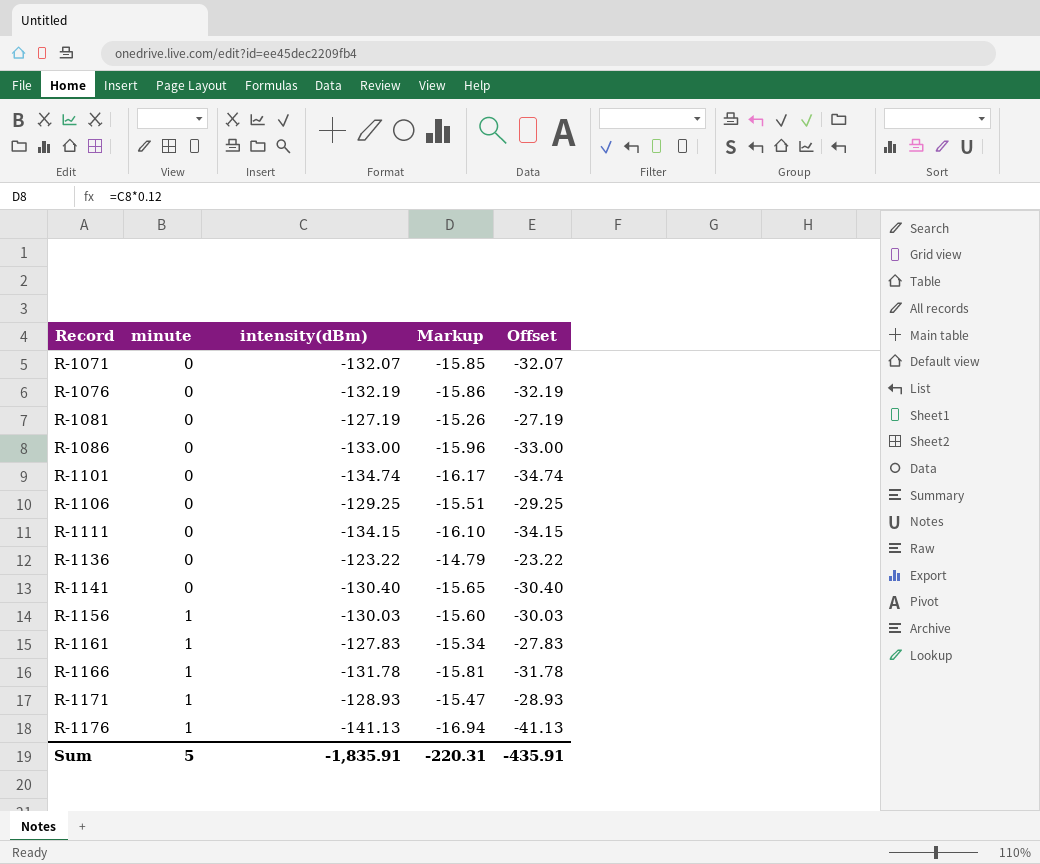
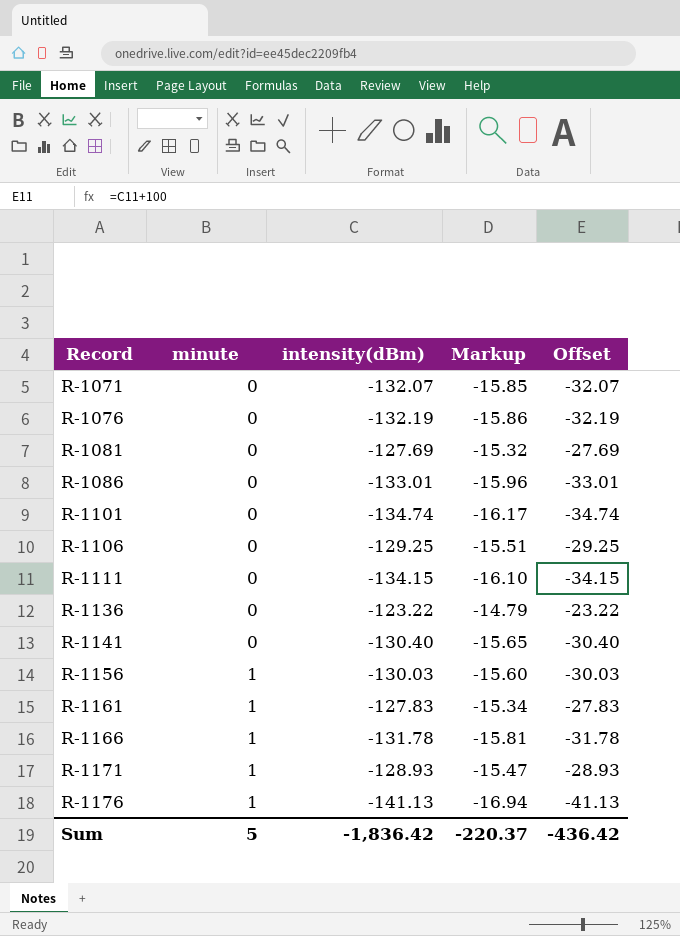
R-1081 | intensity(dBm): -127.19 -> -127.69
R-1081 | Markup: -15.26 -> -15.32
R-1081 | Offset: -27.19 -> -27.69
R-1086 | intensity(dBm): -133.00 -> -133.01
R-1086 | Offset: -33.00 -> -33.01
Sum | intensity(dBm): -1,835.91 -> -1,836.42
Sum | Markup: -220.31 -> -220.37
Sum | Offset: -435.91 -> -436.42

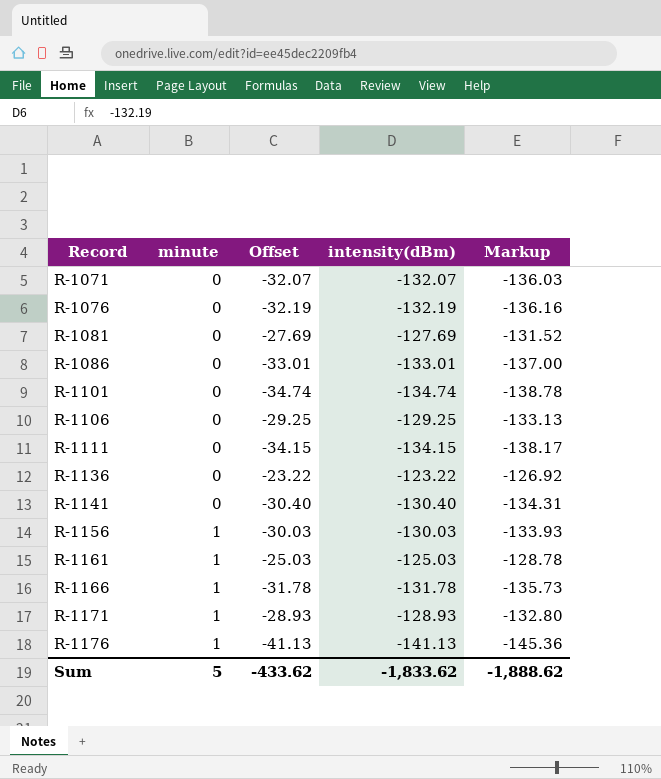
column Offset | position: 5 -> 3
column Markup | formula: [intensity(dBm)] * 0.12 -> [intensity(dBm)] * 1.03
R-1161 | Offset: -27.83 -> -25.03
R-1161 | intensity(dBm): -127.83 -> -125.03
Sum | Offset: -436.42 -> -433.62
Sum | intensity(dBm): -1,836.42 -> -1,833.62
Sum | Markup: -220.37 -> -1,888.62

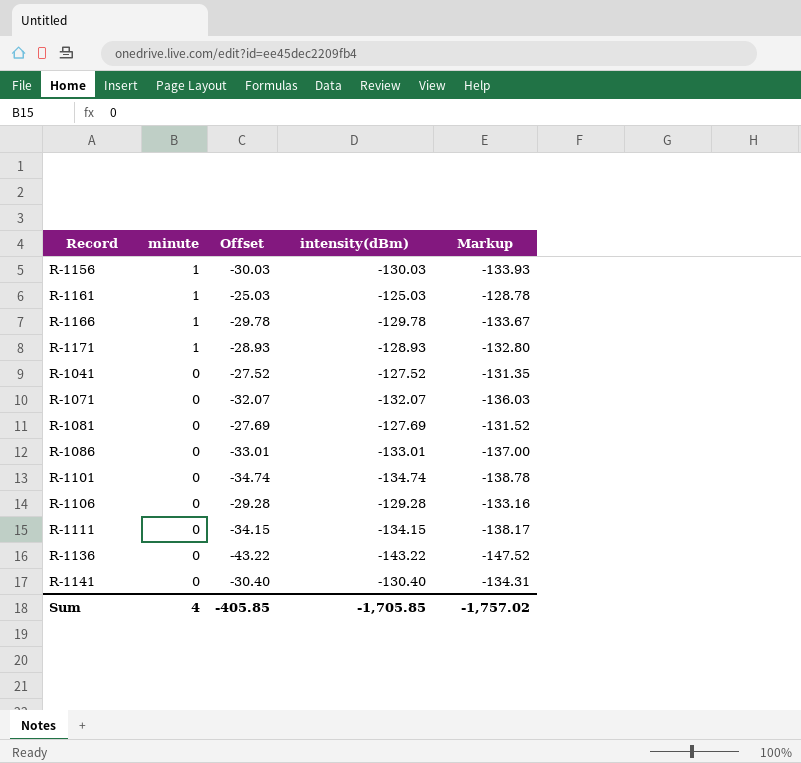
row order: Record ascending -> minute descending
row R-1076: 0 | -32.19 | -132.19 | -136.16 -> none
row R-1176: 1 | -41.13 | -141.13 | -145.36 -> none
R-1166 | Offset: -31.78 -> -29.78
R-1166 | intensity(dBm): -131.78 -> -129.78
R-1166 | Markup: -135.73 -> -133.67
row R-1041: none -> 0 | -27.52 | -127.52 | -131.35
R-1106 | Offset: -29.25 -> -29.28
R-1106 | intensity(dBm): -129.25 -> -129.28
R-1106 | Markup: -133.13 -> -133.16
R-1136 | Offset: -23.22 -> -43.22
R-1136 | intensity(dBm): -123.22 -> -143.22
R-1136 | Markup: -126.92 -> -147.52
Sum | minute: 5 -> 4
Sum | Offset: -433.62 -> -405.85
Sum | intensity(dBm): -1,833.62 -> -1,705.85
Sum | Markup: -1,888.62 -> -1,757.02

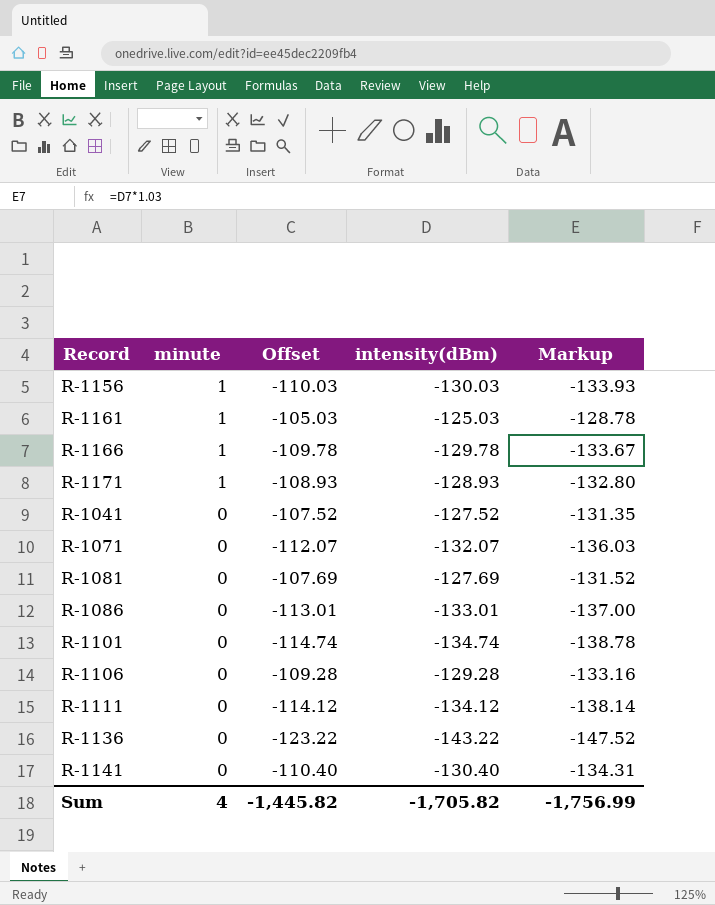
column Offset | formula: [intensity(dBm)] + 100 -> [intensity(dBm)] + 20
R-1111 | intensity(dBm): -134.15 -> -134.12
R-1111 | Markup: -138.17 -> -138.14
Sum | Offset: -405.85 -> -1,445.82
Sum | intensity(dBm): -1,705.85 -> -1,705.82
Sum | Markup: -1,757.02 -> -1,756.99

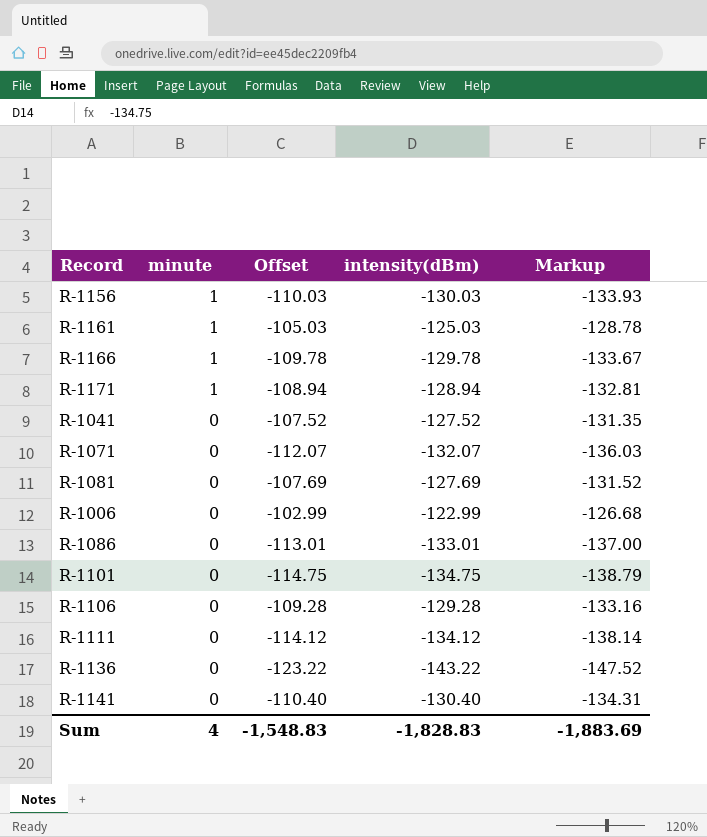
R-1171 | Offset: -108.93 -> -108.94
R-1171 | intensity(dBm): -128.93 -> -128.94
R-1171 | Markup: -132.80 -> -132.81
row R-1006: none -> 0 | -102.99 | -122.99 | -126.68
R-1101 | Offset: -114.74 -> -114.75
R-1101 | intensity(dBm): -134.74 -> -134.75
R-1101 | Markup: -138.78 -> -138.79
Sum | Offset: -1,445.82 -> -1,548.83
Sum | intensity(dBm): -1,705.82 -> -1,828.83
Sum | Markup: -1,756.99 -> -1,883.69

